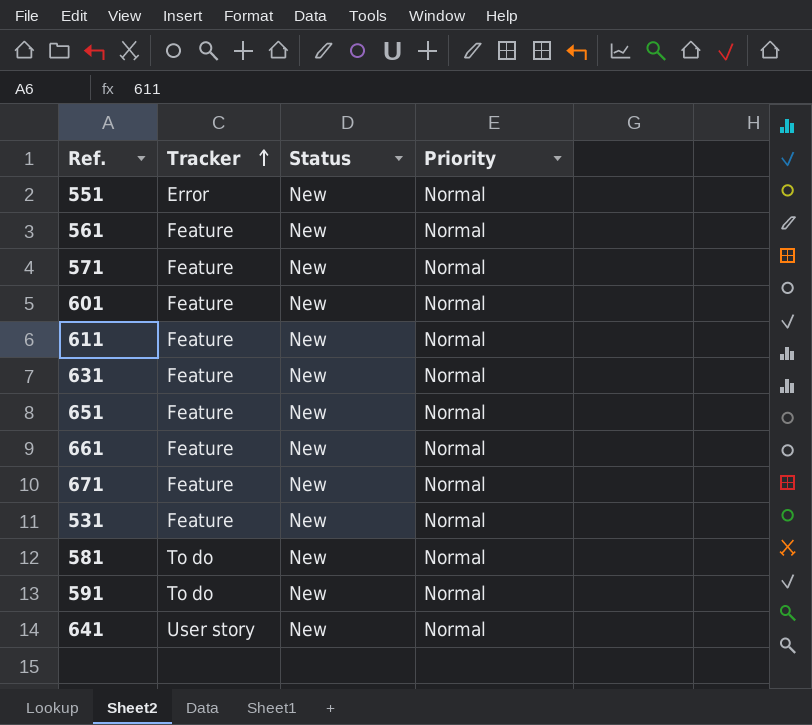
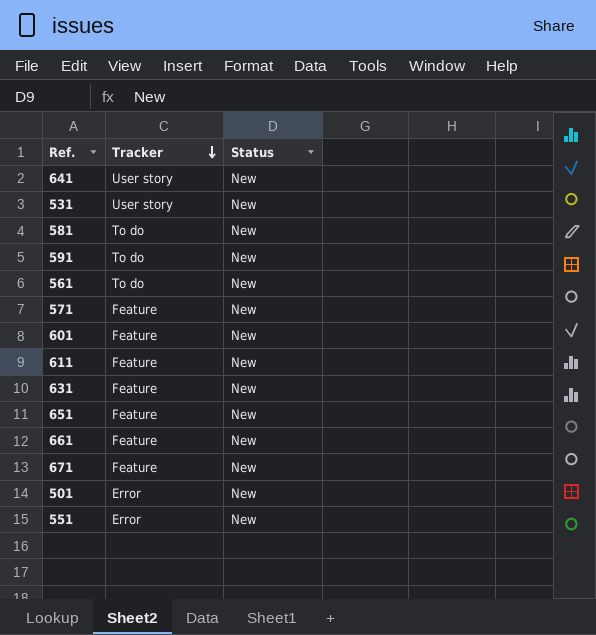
row order: Tracker ascending -> Tracker descending
column Priority | position: 4 -> none
531 | Tracker: Feature -> User story
561 | Tracker: Feature -> To do
row 501: none -> Error | New

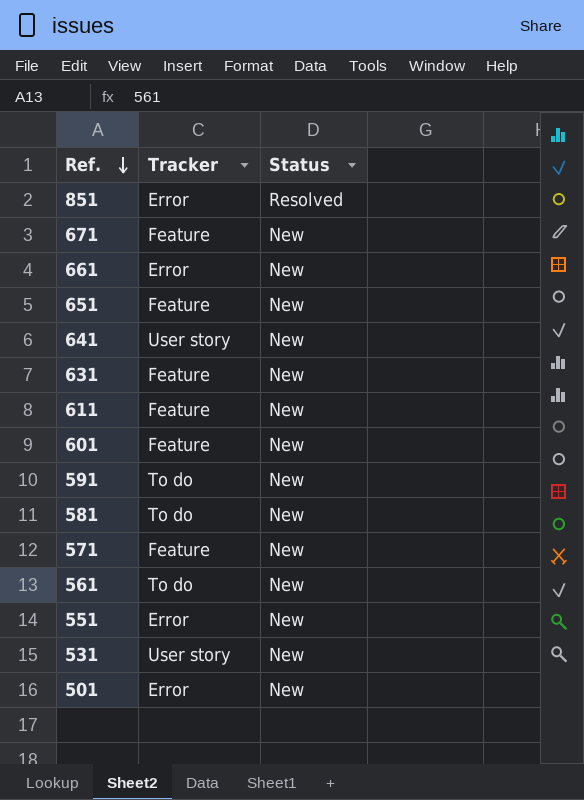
row order: Tracker descending -> Ref. descending
row 851: none -> Error | Resolved
661 | Tracker: Feature -> Error

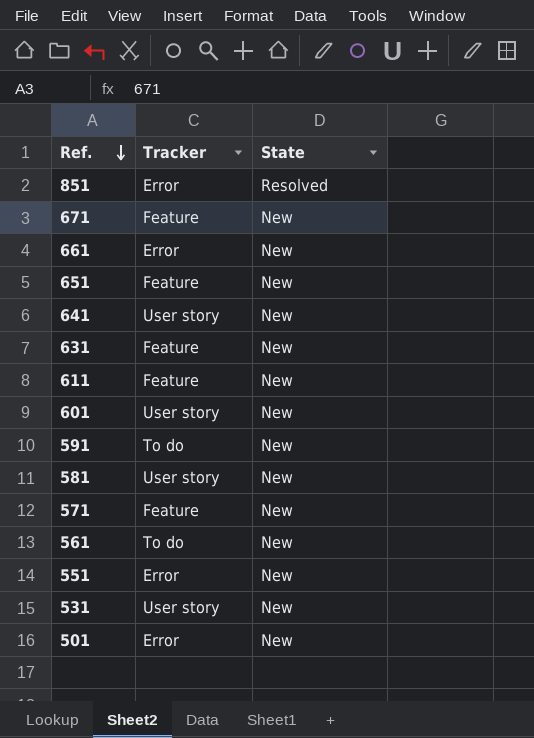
column name: Status -> State
601 | Tracker: Feature -> User story
581 | Tracker: To do -> User story

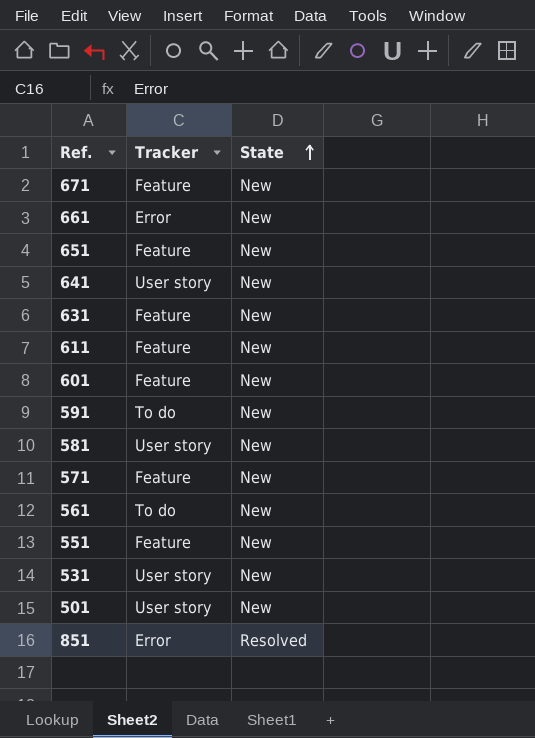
row order: Ref. descending -> State ascending
601 | Tracker: User story -> Feature
551 | Tracker: Error -> Feature
501 | Tracker: Error -> User story

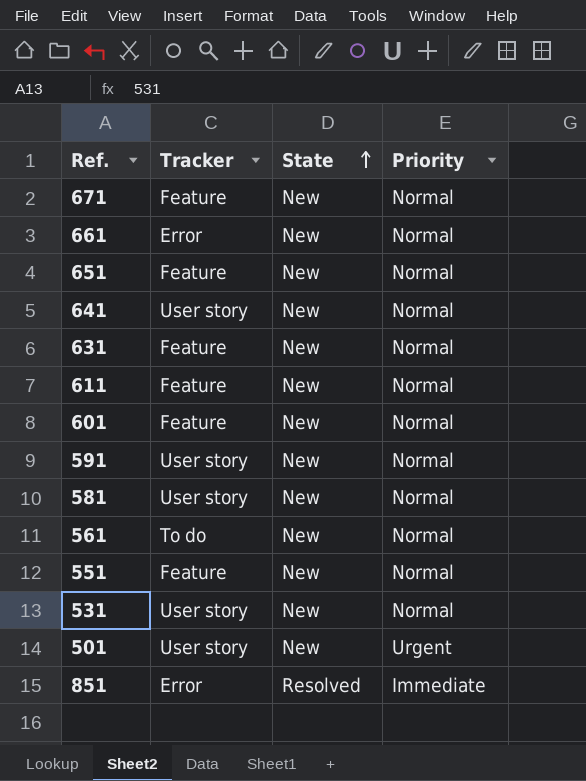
column Priority | position: none -> 4
row 571: Feature | New -> none
591 | Tracker: To do -> User story

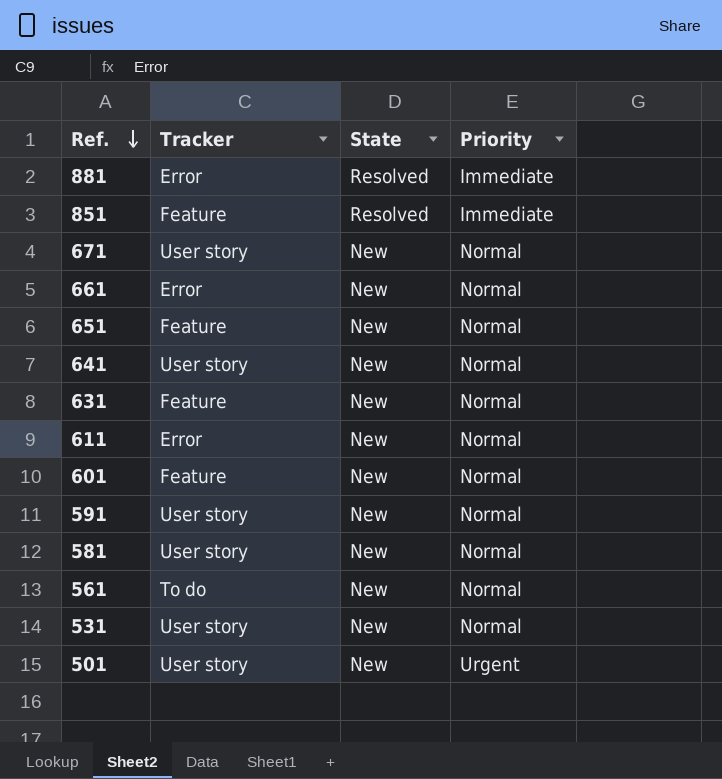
row order: State ascending -> Ref. descending
row 551: Feature | New | Normal -> none
row 881: none -> Error | Resolved | Immediate
851 | Tracker: Error -> Feature
671 | Tracker: Feature -> User story
611 | Tracker: Feature -> Error

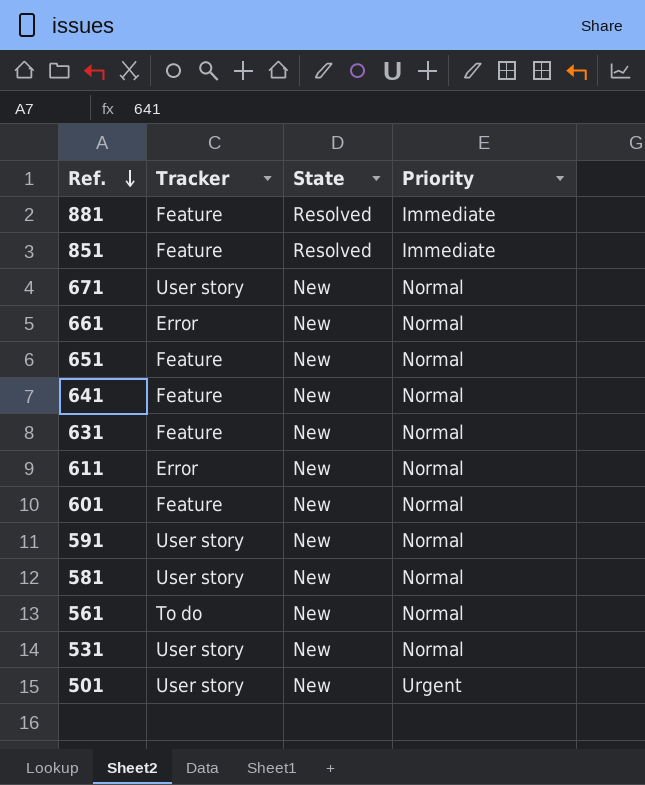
881 | Tracker: Error -> Feature
641 | Tracker: User story -> Feature

